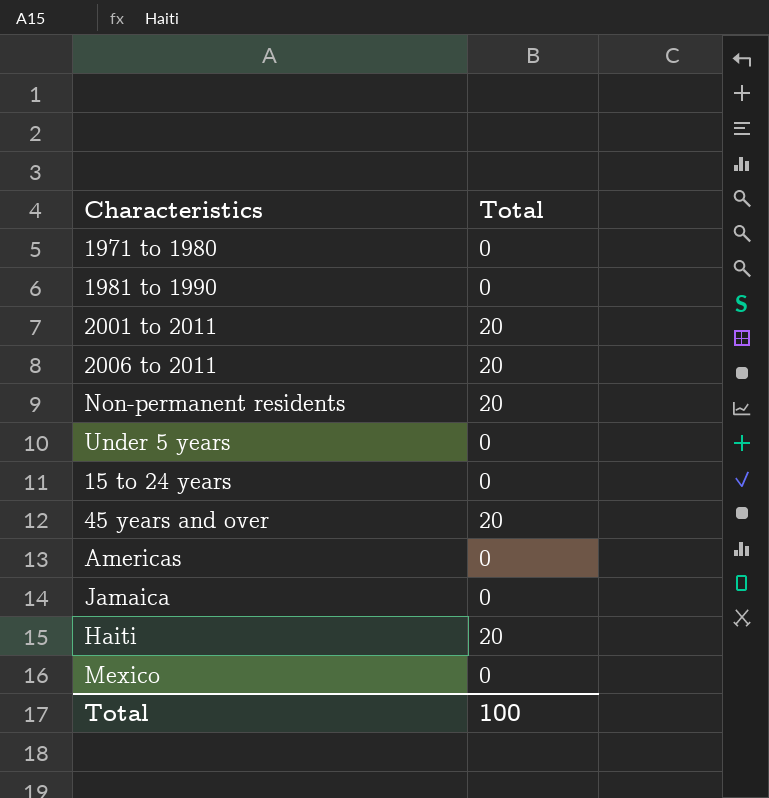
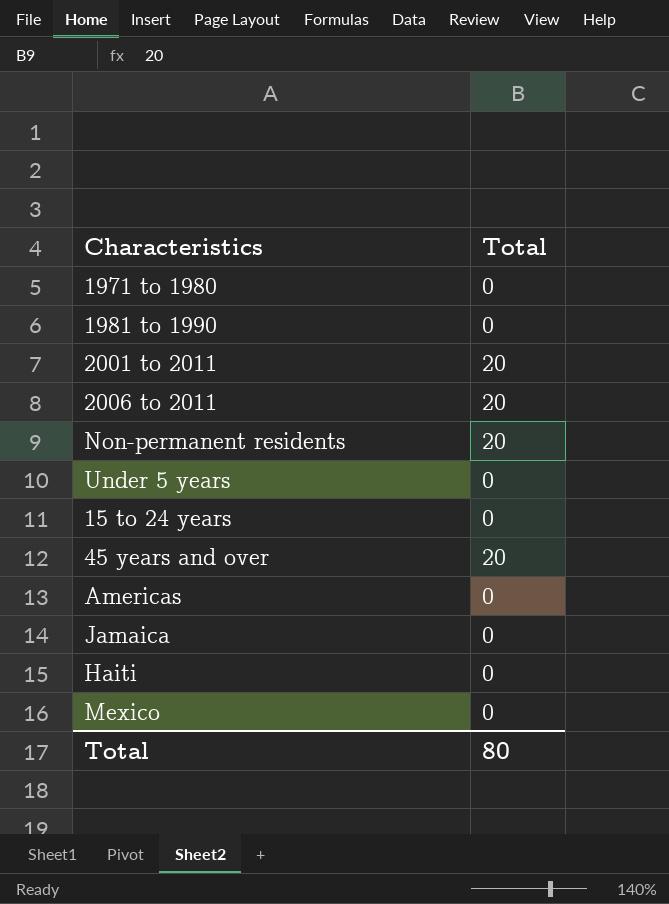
Haiti | Total: 20 -> 0
Total | Total: 100 -> 80

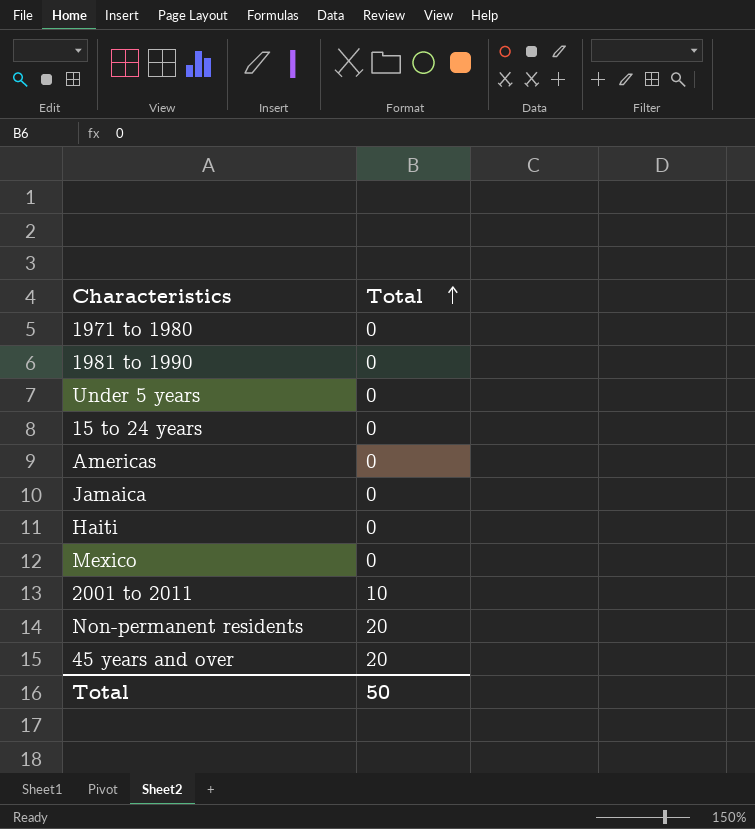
row order: none -> Total ascending
row 2006 to 2011: 20 -> none
2001 to 2011 | Total: 20 -> 10
Total | Total: 80 -> 50

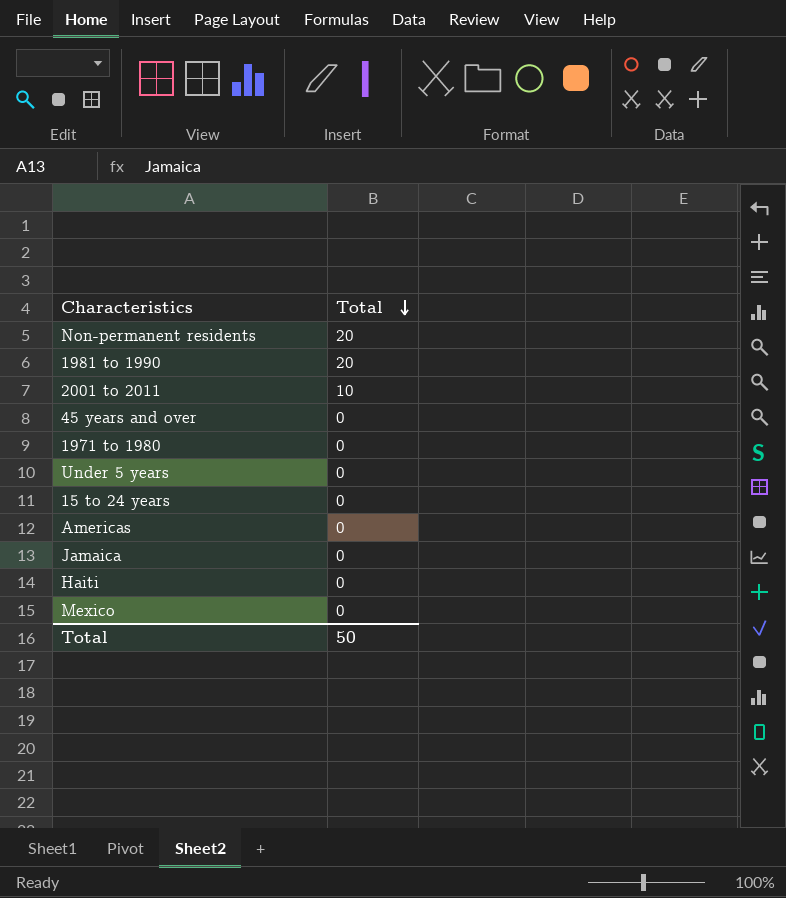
row order: Total ascending -> Total descending
1981 to 1990 | Total: 0 -> 20
45 years and over | Total: 20 -> 0

